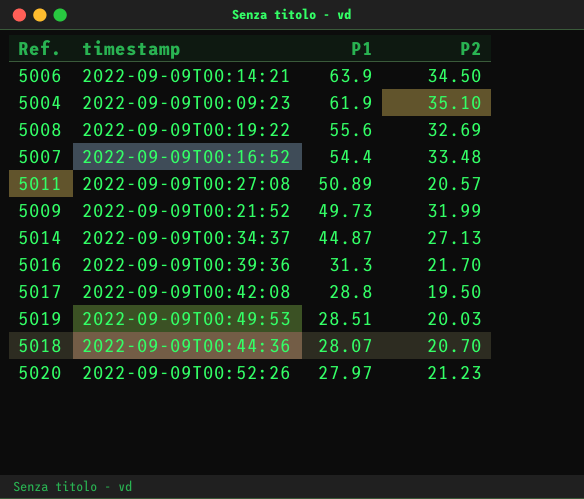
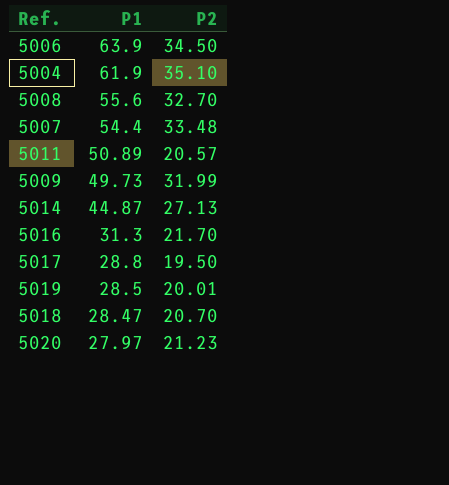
column timestamp | position: 2 -> none
5008 | P2: 32.69 -> 32.70
5019 | P1: 28.51 -> 28.5
5019 | P2: 20.03 -> 20.01
5018 | P1: 28.07 -> 28.47

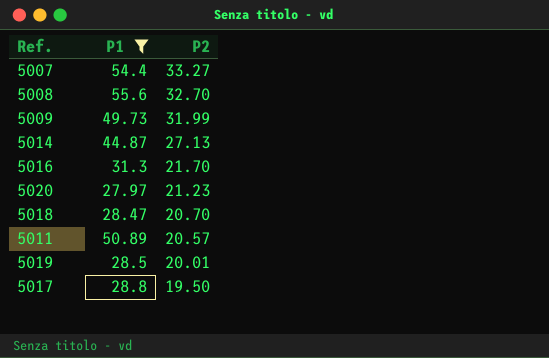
filter: none -> P1 <= 55.6
row order: P1 descending -> P2 descending
5007 | P2: 33.48 -> 33.27

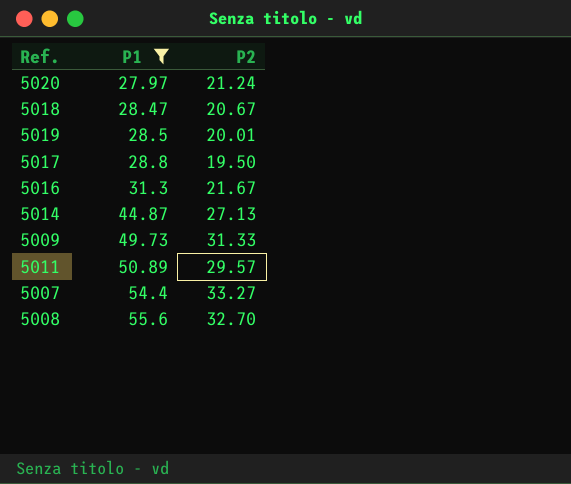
row order: P2 descending -> P1 ascending
5020 | P2: 21.23 -> 21.24
5018 | P2: 20.70 -> 20.67
5016 | P2: 21.70 -> 21.67
5009 | P2: 31.99 -> 31.33
5011 | P2: 20.57 -> 29.57

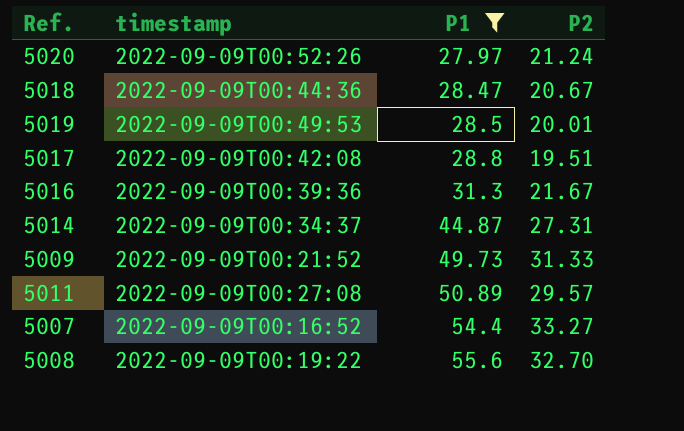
column timestamp | position: none -> 2
5017 | P2: 19.50 -> 19.51
5014 | P2: 27.13 -> 27.31

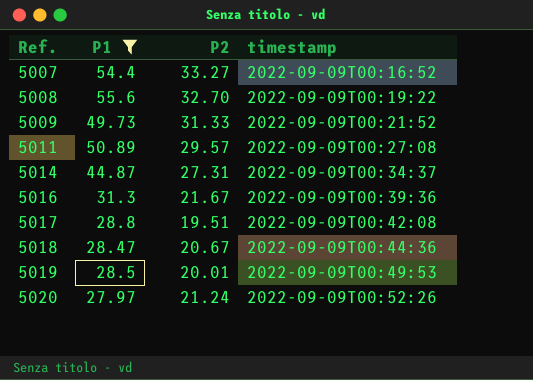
row order: P1 ascending -> Ref. ascending
column timestamp | position: 2 -> 4

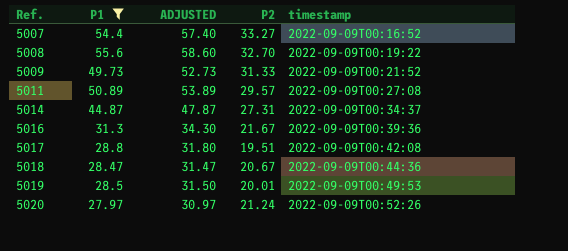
column ADJUSTED | formula: none -> [P1] + 3

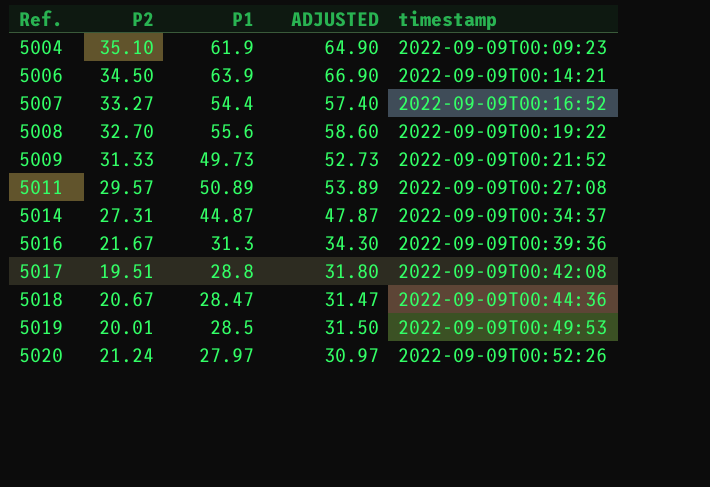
filter: P1 <= 55.6 -> none
column P2 | position: 4 -> 2

